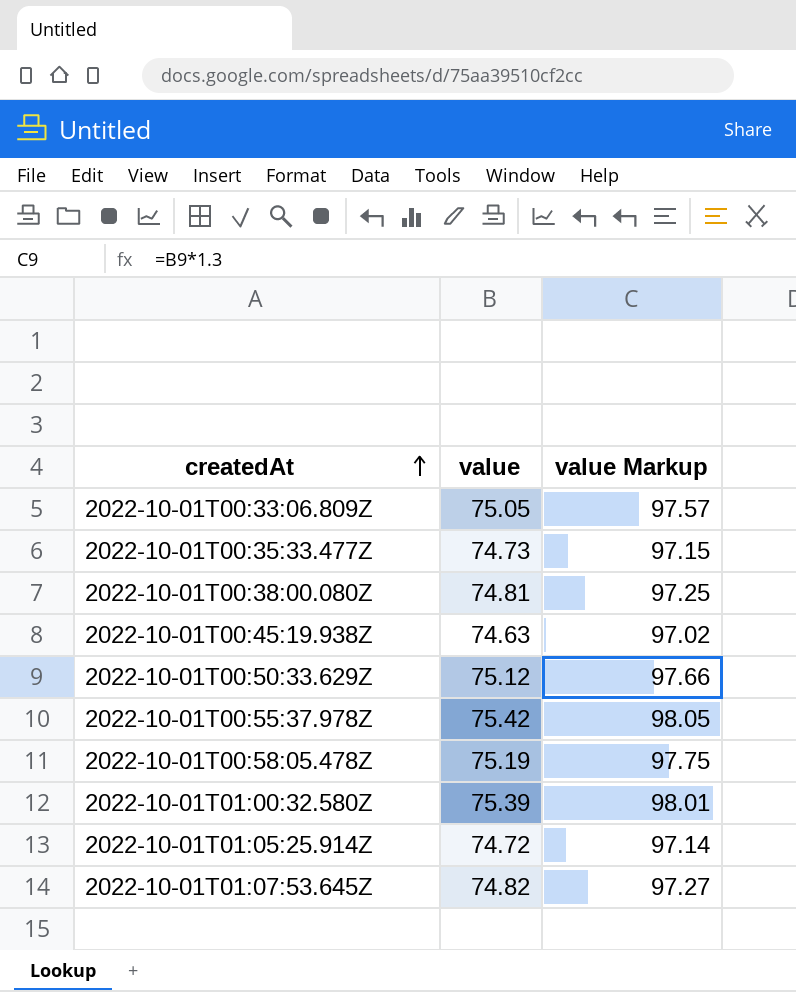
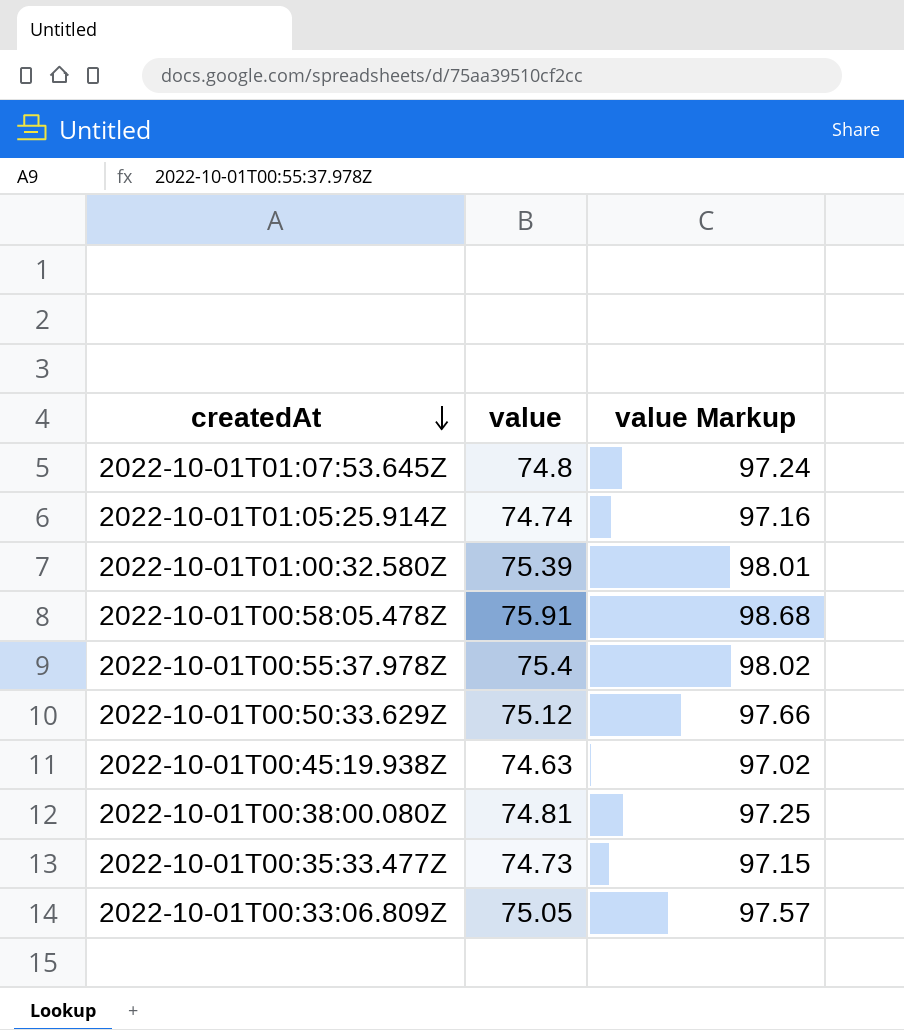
row order: createdAt ascending -> createdAt descending
2022-10-01T01:07:53.645Z | value: 74.82 -> 74.8
2022-10-01T01:07:53.645Z | value Markup: 97.27 -> 97.24
2022-10-01T01:05:25.914Z | value: 74.72 -> 74.74
2022-10-01T01:05:25.914Z | value Markup: 97.14 -> 97.16
2022-10-01T00:58:05.478Z | value: 75.19 -> 75.91
2022-10-01T00:58:05.478Z | value Markup: 97.75 -> 98.68
2022-10-01T00:55:37.978Z | value: 75.42 -> 75.4
2022-10-01T00:55:37.978Z | value Markup: 98.05 -> 98.02

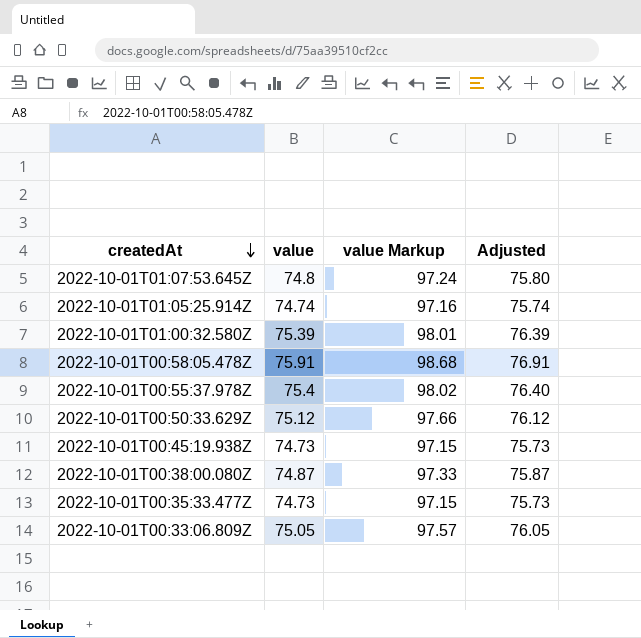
column Adjusted | formula: none -> [value] + 1
2022-10-01T00:45:19.938Z | value: 74.63 -> 74.73
2022-10-01T00:45:19.938Z | value Markup: 97.02 -> 97.15
2022-10-01T00:38:00.080Z | value: 74.81 -> 74.87
2022-10-01T00:38:00.080Z | value Markup: 97.25 -> 97.33

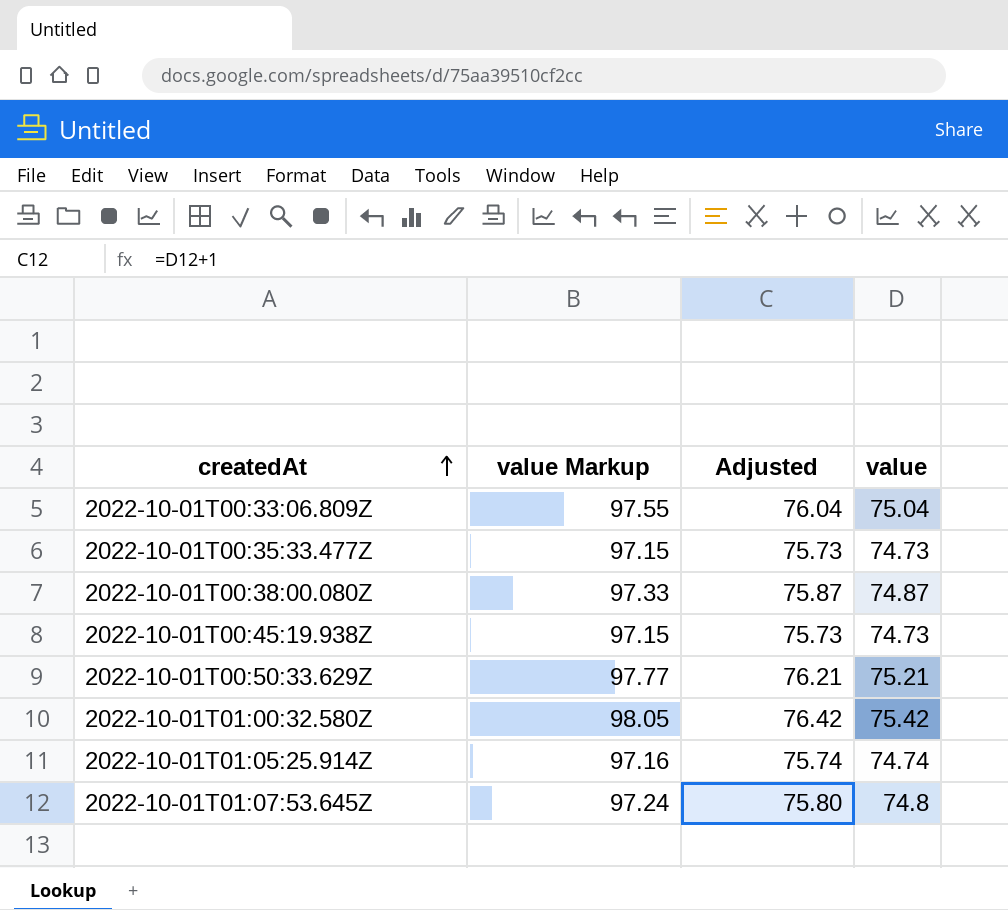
row order: createdAt descending -> createdAt ascending
column value | position: 2 -> 4
row 2022-10-01T00:58:05.478Z: 75.91 | 98.68 | 76.91 -> none
row 2022-10-01T00:55:37.978Z: 75.4 | 98.02 | 76.40 -> none
2022-10-01T00:33:06.809Z | value Markup: 97.57 -> 97.55
2022-10-01T00:33:06.809Z | Adjusted: 76.05 -> 76.04
2022-10-01T00:33:06.809Z | value: 75.05 -> 75.04
2022-10-01T00:50:33.629Z | value Markup: 97.66 -> 97.77
2022-10-01T00:50:33.629Z | Adjusted: 76.12 -> 76.21
2022-10-01T00:50:33.629Z | value: 75.12 -> 75.21
2022-10-01T01:00:32.580Z | value Markup: 98.01 -> 98.05
2022-10-01T01:00:32.580Z | Adjusted: 76.39 -> 76.42
2022-10-01T01:00:32.580Z | value: 75.39 -> 75.42

